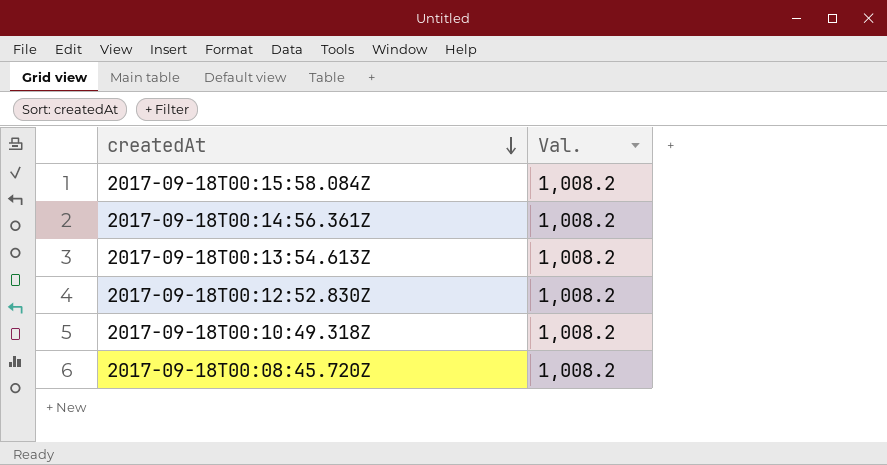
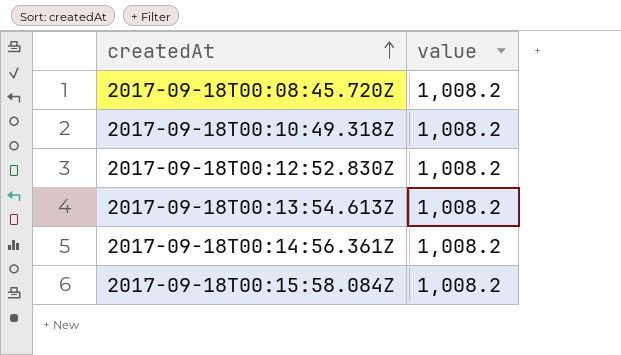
row order: createdAt descending -> createdAt ascending
column name: Val. -> value

